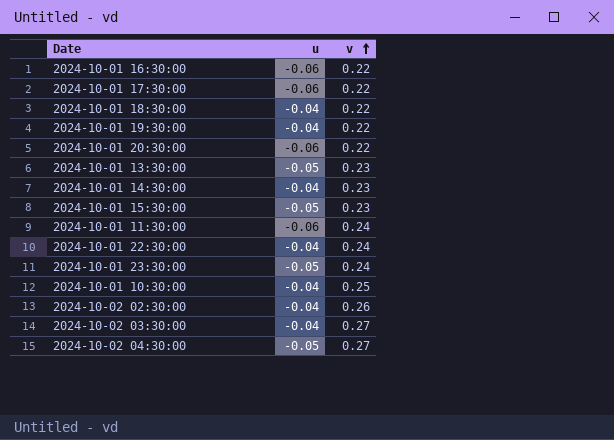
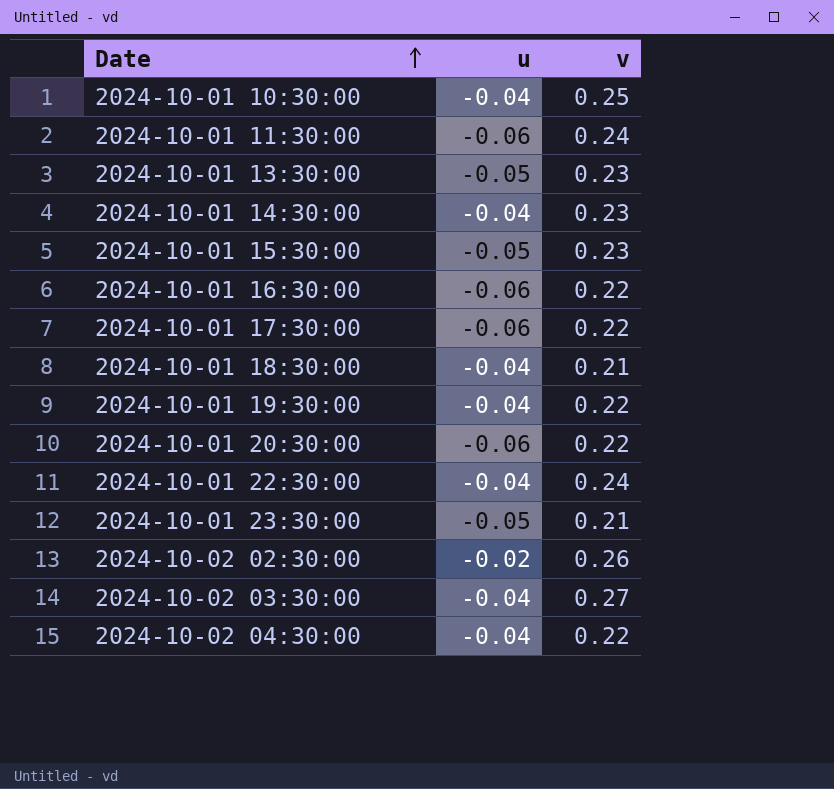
row order: v ascending -> Date ascending
2024-10-01 18:30:00 | v: 0.22 -> 0.21
2024-10-01 23:30:00 | v: 0.24 -> 0.21
2024-10-02 02:30:00 | u: -0.04 -> -0.02
2024-10-02 04:30:00 | u: -0.05 -> -0.04
2024-10-02 04:30:00 | v: 0.27 -> 0.22

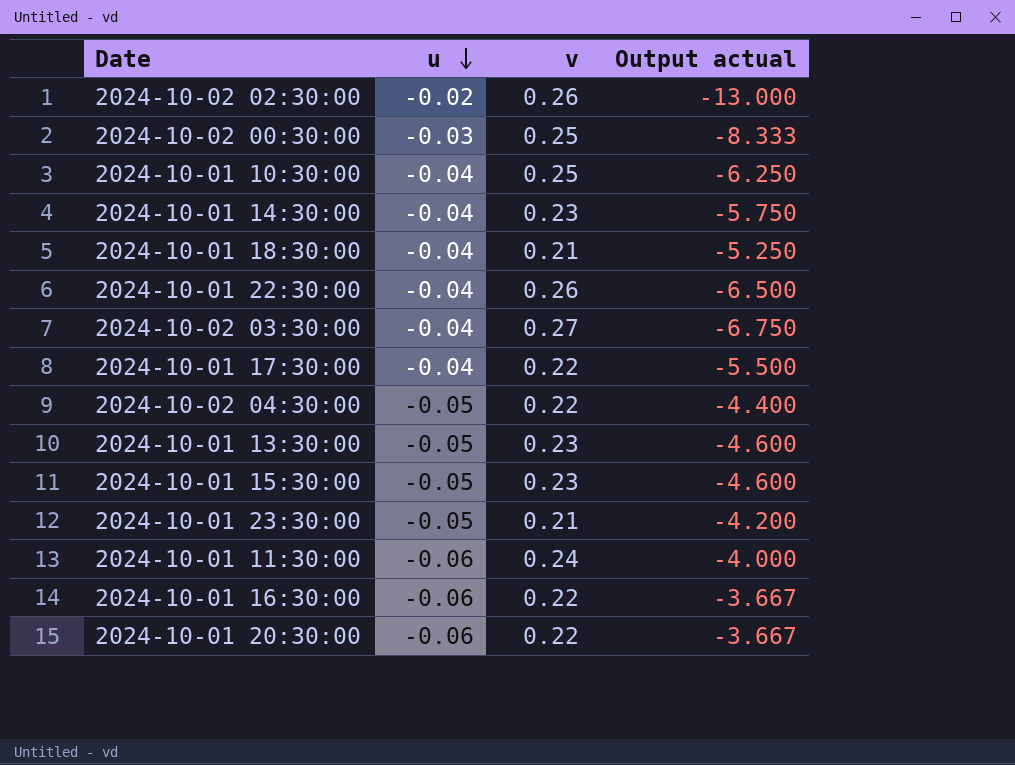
row order: Date ascending -> u descending
column Output actual | formula: none -> [v] / [u]
row 2024-10-01 19:30:00: -0.04 | 0.22 -> none
row 2024-10-02 00:30:00: none -> -0.03 | 0.25 | -8.333
2024-10-01 22:30:00 | v: 0.24 -> 0.26
2024-10-01 17:30:00 | u: -0.06 -> -0.04
2024-10-02 04:30:00 | u: -0.04 -> -0.05

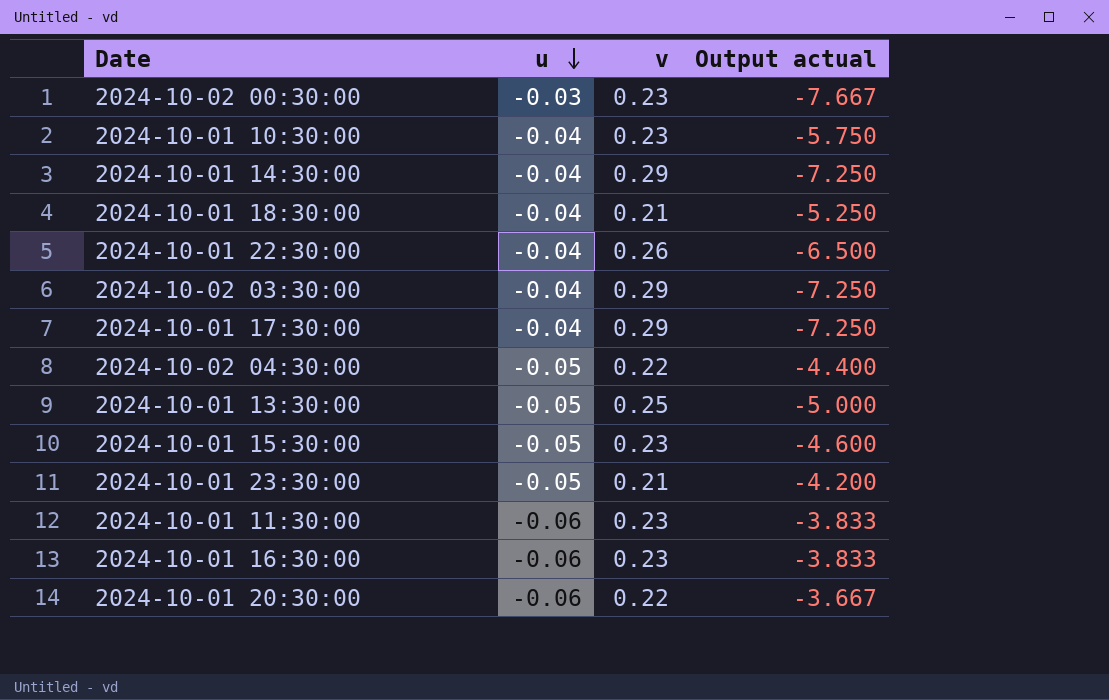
row 2024-10-02 02:30:00: -0.02 | 0.26 | -13.000 -> none
2024-10-02 00:30:00 | v: 0.25 -> 0.23
2024-10-02 00:30:00 | Output actual: -8.333 -> -7.667
2024-10-01 10:30:00 | v: 0.25 -> 0.23
2024-10-01 10:30:00 | Output actual: -6.250 -> -5.750
2024-10-01 14:30:00 | v: 0.23 -> 0.29
2024-10-01 14:30:00 | Output actual: -5.750 -> -7.250
2024-10-02 03:30:00 | v: 0.27 -> 0.29
2024-10-02 03:30:00 | Output actual: -6.750 -> -7.250
2024-10-01 17:30:00 | v: 0.22 -> 0.29
2024-10-01 17:30:00 | Output actual: -5.500 -> -7.250
2024-10-01 13:30:00 | v: 0.23 -> 0.25
2024-10-01 13:30:00 | Output actual: -4.600 -> -5.000
2024-10-01 11:30:00 | v: 0.24 -> 0.23
2024-10-01 11:30:00 | Output actual: -4.000 -> -3.833
2024-10-01 16:30:00 | v: 0.22 -> 0.23
2024-10-01 16:30:00 | Output actual: -3.667 -> -3.833

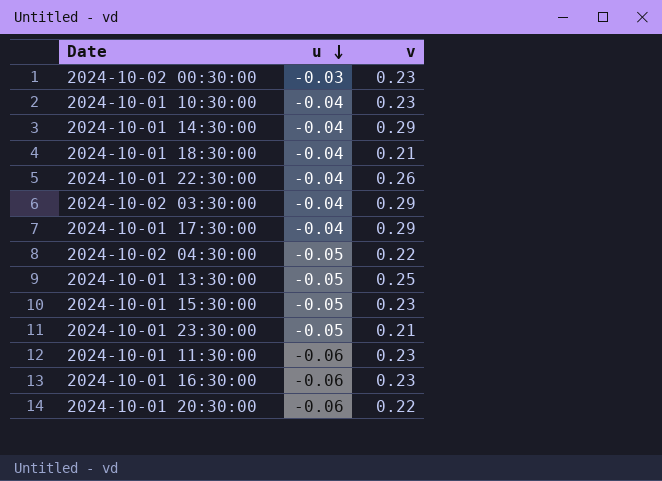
column Output actual | formula: [v] / [u] -> none

